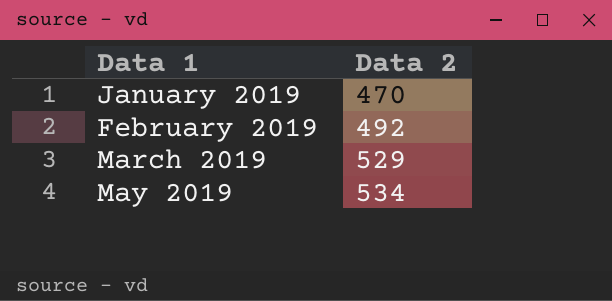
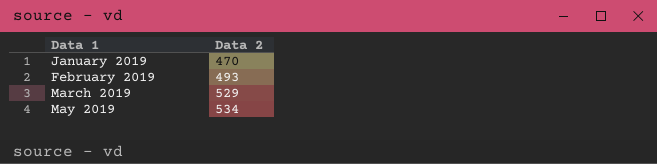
February 2019 | Data 2: 492 -> 493

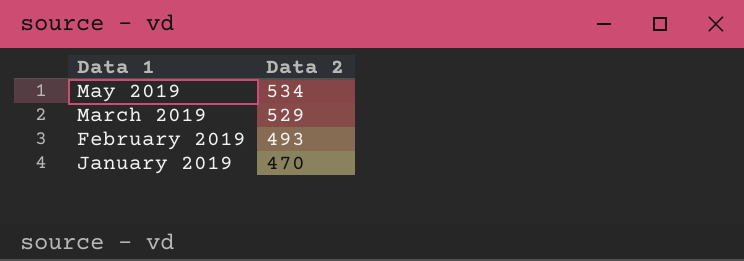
row order: Data 1 ascending -> Data 1 descending

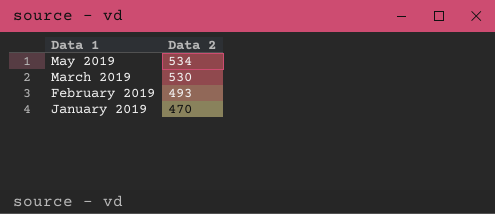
March 2019 | Data 2: 529 -> 530

